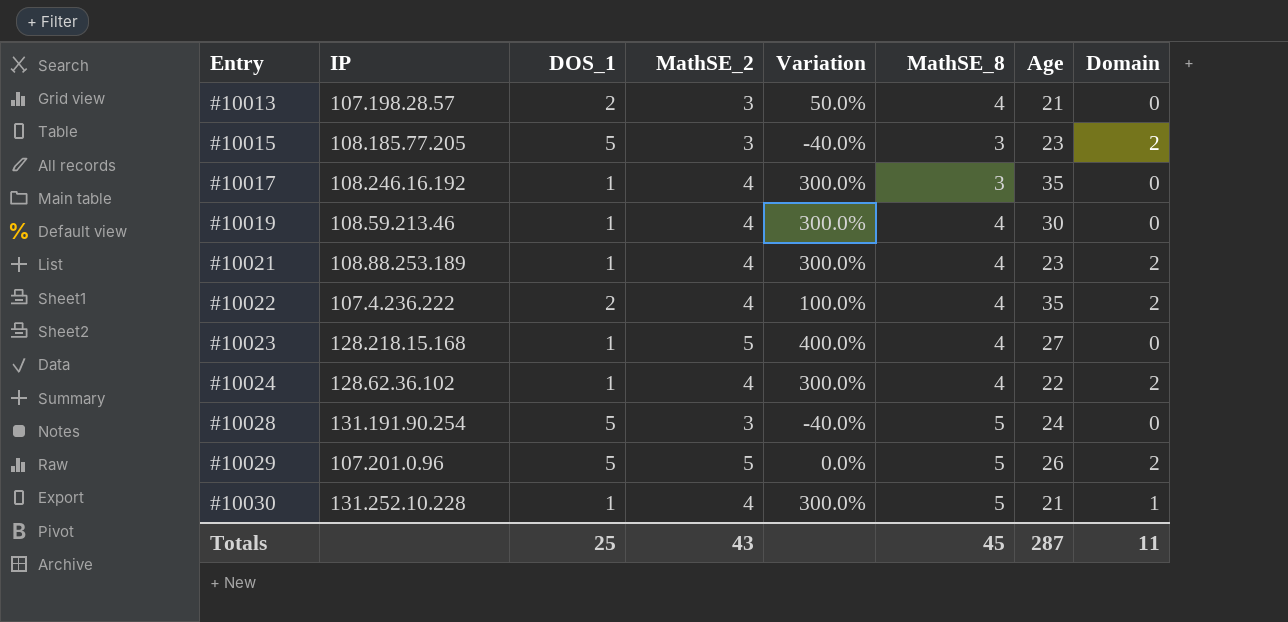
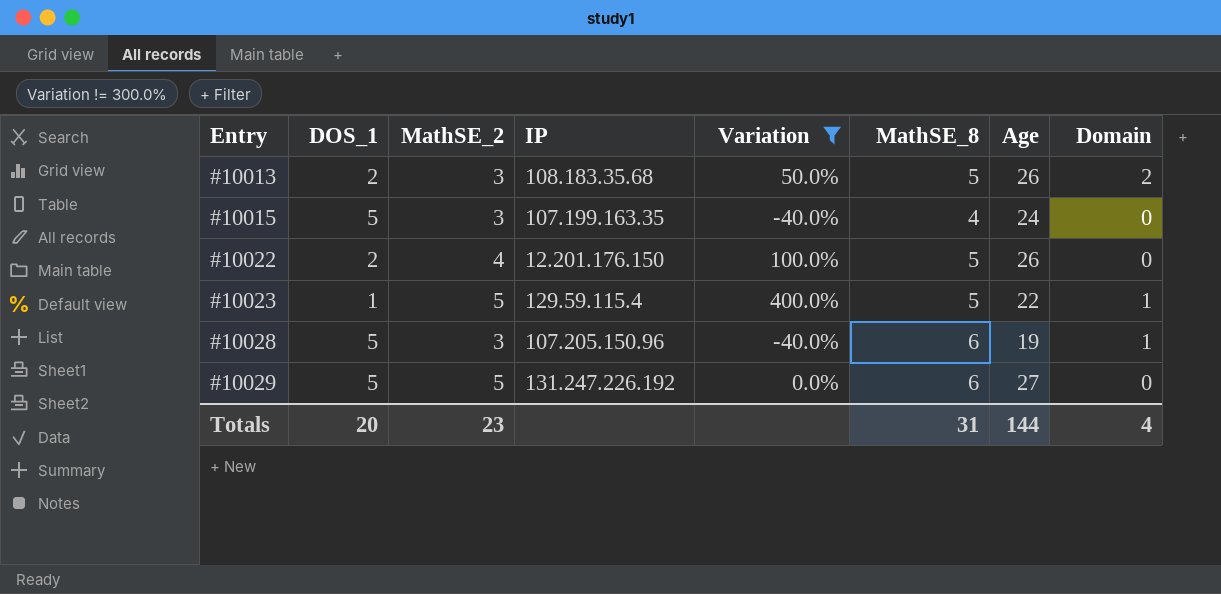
filter: none -> Variation != 300.0%
column IP | position: 2 -> 4
#10013 | IP: 107.198.28.57 -> 108.183.35.68
#10013 | MathSE_8: 4 -> 5
#10013 | Age: 21 -> 26
#10013 | Domain: 0 -> 2
#10015 | IP: 108.185.77.205 -> 107.199.163.35
#10015 | MathSE_8: 3 -> 4
#10015 | Age: 23 -> 24
#10015 | Domain: 2 -> 0
#10022 | IP: 107.4.236.222 -> 12.201.176.150
#10022 | MathSE_8: 4 -> 5
#10022 | Age: 35 -> 26
#10022 | Domain: 2 -> 0
#10023 | IP: 128.218.15.168 -> 129.59.115.4
#10023 | MathSE_8: 4 -> 5
#10023 | Age: 27 -> 22
#10023 | Domain: 0 -> 1
#10028 | IP: 131.191.90.254 -> 107.205.150.96
#10028 | MathSE_8: 5 -> 6
#10028 | Age: 24 -> 19
#10028 | Domain: 0 -> 1
#10029 | IP: 107.201.0.96 -> 131.247.226.192
#10029 | MathSE_8: 5 -> 6
#10029 | Age: 26 -> 27
#10029 | Domain: 2 -> 0
Totals | DOS_1: 25 -> 20
Totals | MathSE_2: 43 -> 23
Totals | MathSE_8: 45 -> 31
Totals | Age: 287 -> 144
Totals | Domain: 11 -> 4

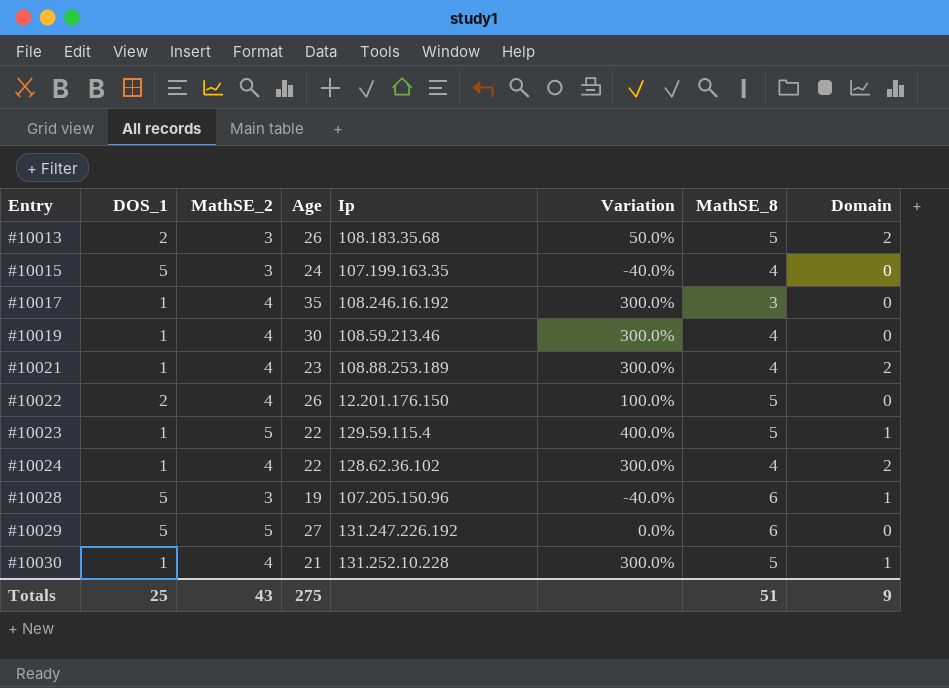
filter: Variation != 300.0% -> none
column Age | position: 7 -> 4
column name: IP -> Ip
Totals | DOS_1: 20 -> 25
Totals | MathSE_2: 23 -> 43
Totals | Age: 144 -> 275
Totals | MathSE_8: 31 -> 51
Totals | Domain: 4 -> 9

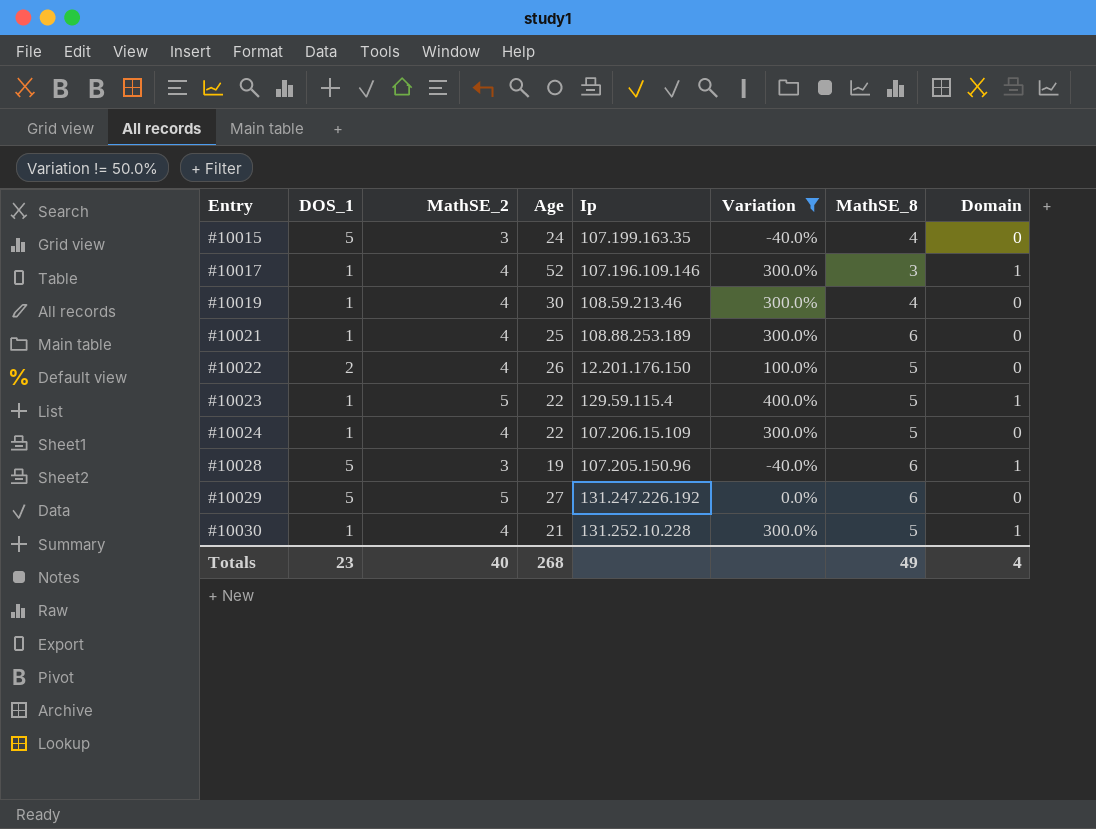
filter: none -> Variation != 50.0%
#10017 | Age: 35 -> 52
#10017 | Ip: 108.246.16.192 -> 107.196.109.146
#10017 | Domain: 0 -> 1
#10021 | Age: 23 -> 25
#10021 | MathSE_8: 4 -> 6
#10021 | Domain: 2 -> 0
#10024 | Ip: 128.62.36.102 -> 107.206.15.109
#10024 | MathSE_8: 4 -> 5
#10024 | Domain: 2 -> 0
Totals | DOS_1: 25 -> 23
Totals | MathSE_2: 43 -> 40
Totals | Age: 275 -> 268
Totals | MathSE_8: 51 -> 49
Totals | Domain: 9 -> 4

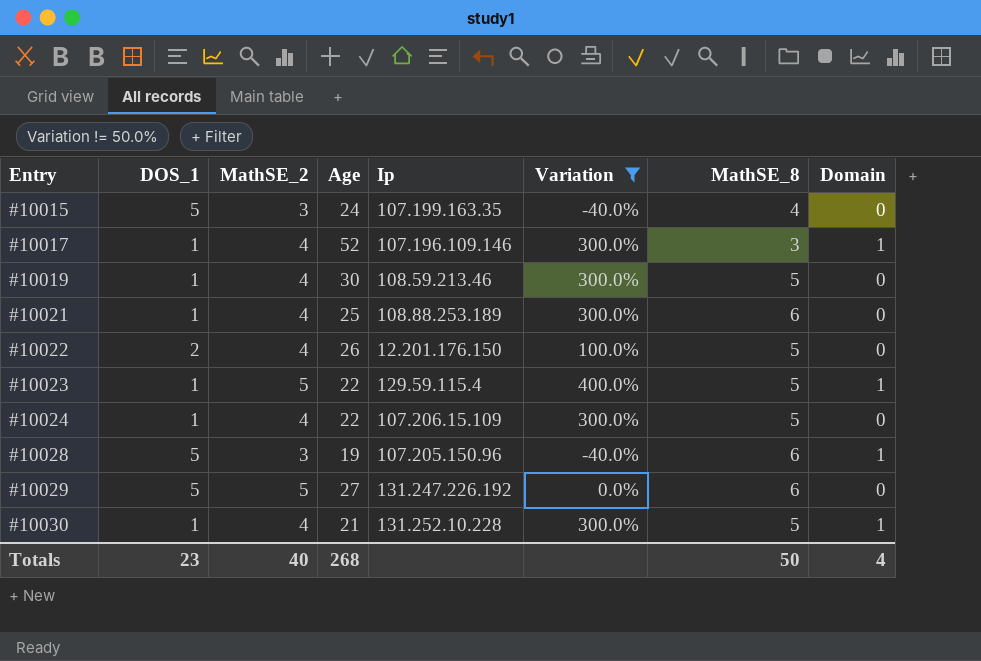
#10019 | MathSE_8: 4 -> 5
Totals | MathSE_8: 49 -> 50

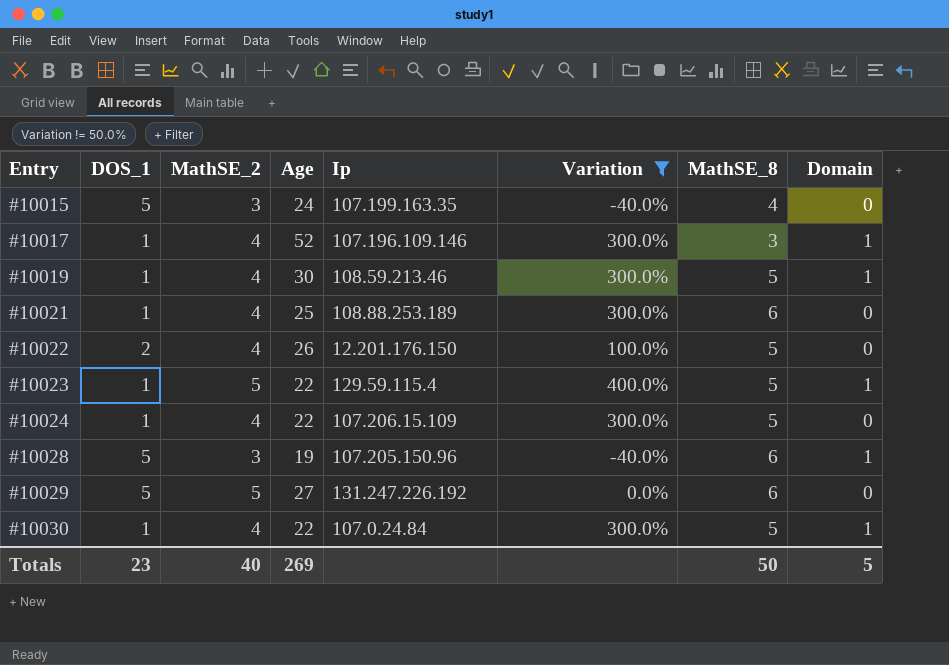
#10019 | Domain: 0 -> 1
#10030 | Age: 21 -> 22
#10030 | Ip: 131.252.10.228 -> 107.0.24.84
Totals | Age: 268 -> 269
Totals | Domain: 4 -> 5

